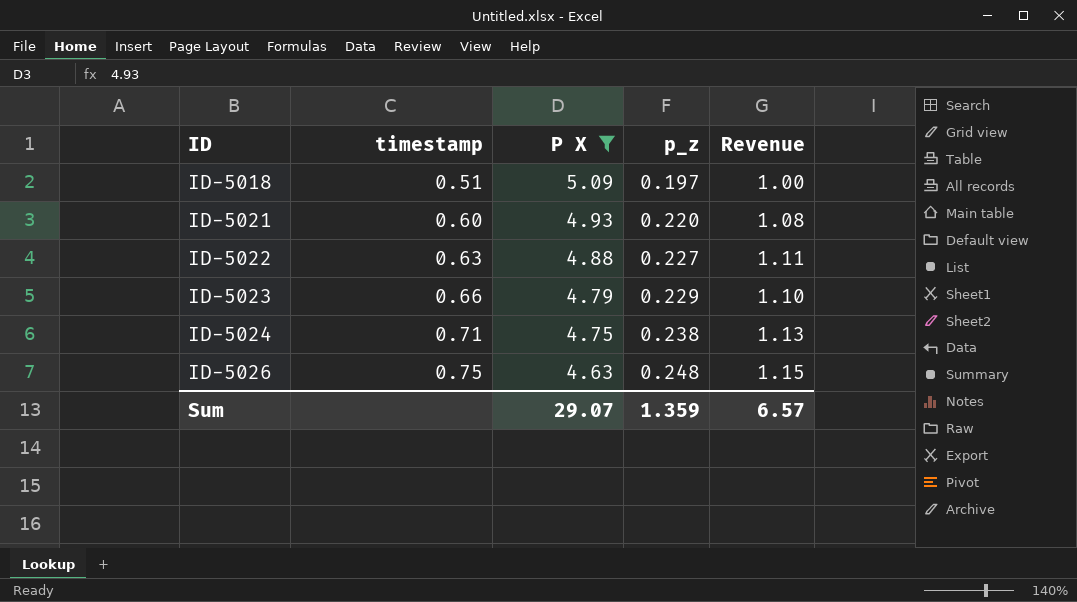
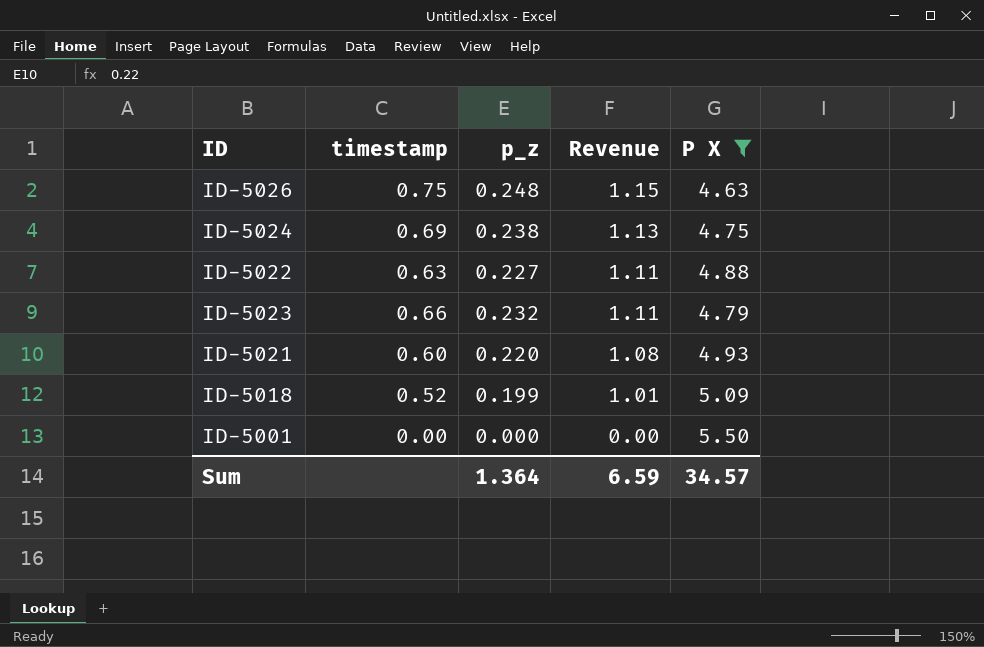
row order: ID ascending -> Revenue descending
column P X | position: 3 -> 5
ID-5024 | timestamp: 0.71 -> 0.69
ID-5023 | p_z: 0.229 -> 0.232
ID-5023 | Revenue: 1.10 -> 1.11
ID-5018 | timestamp: 0.51 -> 0.52
ID-5018 | p_z: 0.197 -> 0.199
ID-5018 | Revenue: 1.00 -> 1.01
row ID-5001: none -> 0.00 | 0.000 | 0.00 | 5.50
Sum | p_z: 1.359 -> 1.364
Sum | Revenue: 6.57 -> 6.59
Sum | P X: 29.07 -> 34.57

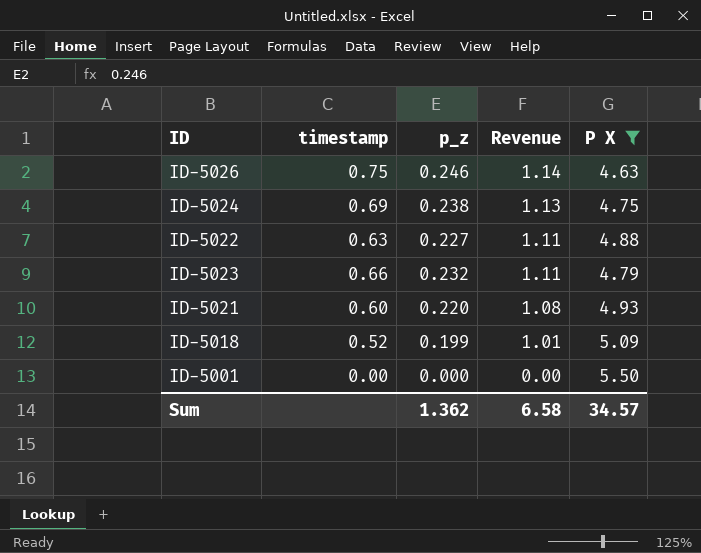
ID-5026 | p_z: 0.248 -> 0.246
ID-5026 | Revenue: 1.15 -> 1.14
Sum | p_z: 1.364 -> 1.362
Sum | Revenue: 6.59 -> 6.58

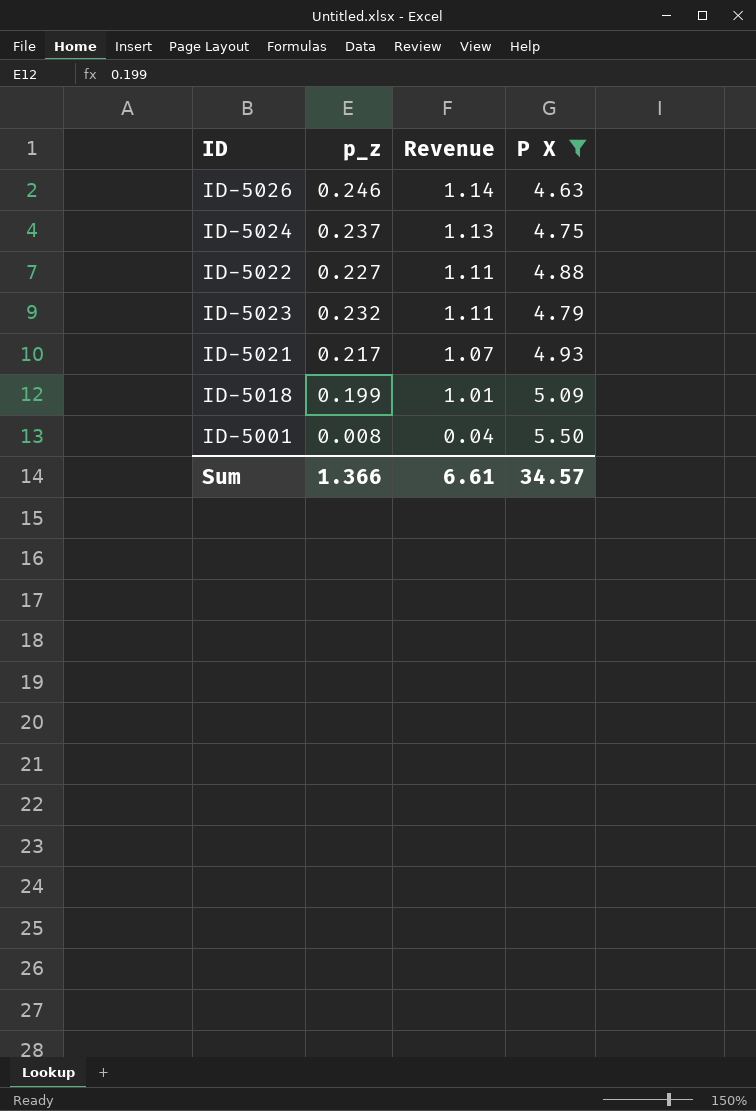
column timestamp | position: 2 -> none
ID-5024 | p_z: 0.238 -> 0.237
ID-5021 | p_z: 0.220 -> 0.217
ID-5021 | Revenue: 1.08 -> 1.07
ID-5001 | p_z: 0.000 -> 0.008
ID-5001 | Revenue: 0.00 -> 0.04
Sum | p_z: 1.362 -> 1.366
Sum | Revenue: 6.58 -> 6.61

